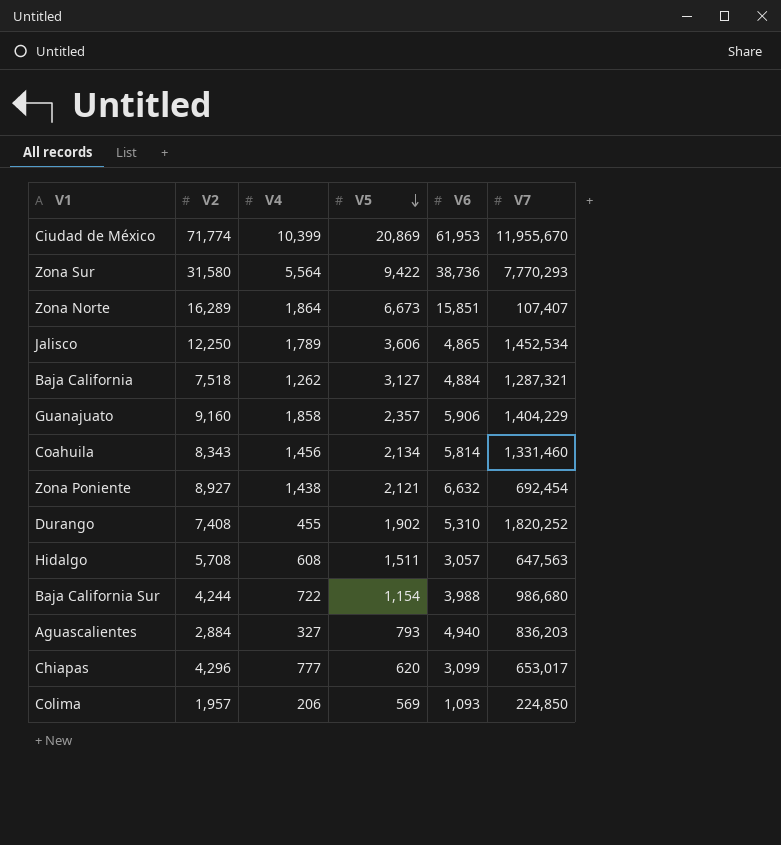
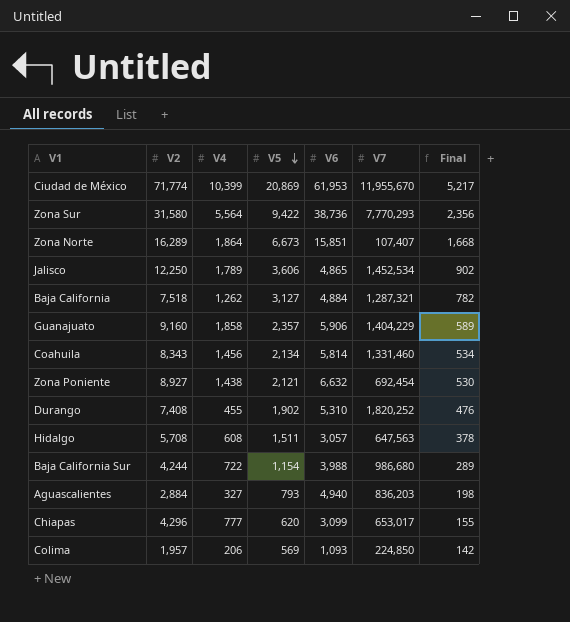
column Final | formula: none -> [V5] * 0.25

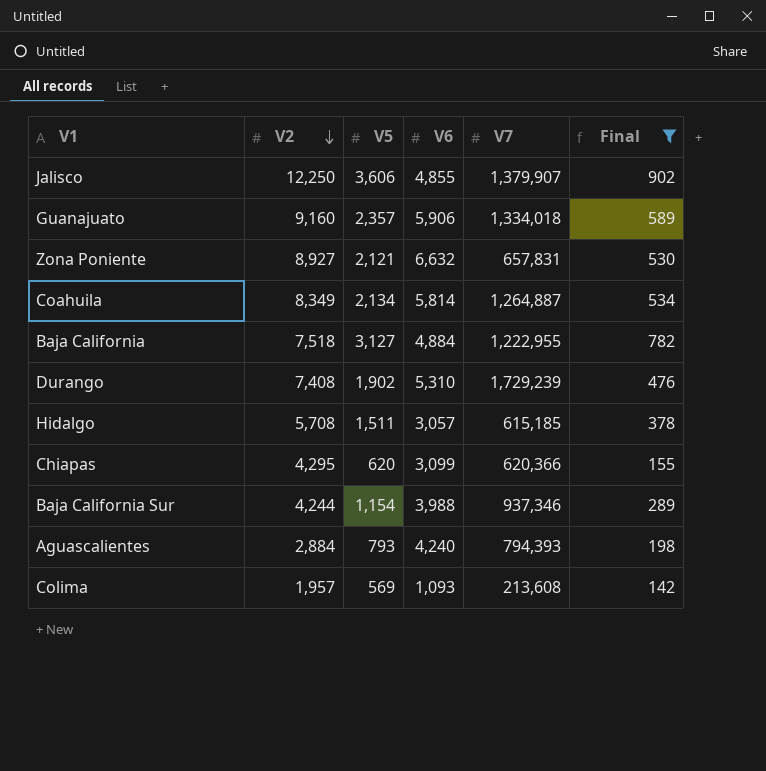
filter: none -> Final <= 902
row order: V5 descending -> V2 descending
column V4 | position: 3 -> none
Jalisco | V6: 4,865 -> 4,855
Jalisco | V7: 1,452,534 -> 1,379,907
Guanajuato | V7: 1,404,229 -> 1,334,018
Zona Poniente | V7: 692,454 -> 657,831
Coahuila | V2: 8,343 -> 8,349
Coahuila | V7: 1,331,460 -> 1,264,887
Baja California | V7: 1,287,321 -> 1,222,955
Durango | V7: 1,820,252 -> 1,729,239
Hidalgo | V7: 647,563 -> 615,185
Chiapas | V2: 4,296 -> 4,295
Chiapas | V7: 653,017 -> 620,366
Baja California Sur | V7: 986,680 -> 937,346
Aguascalientes | V6: 4,940 -> 4,240
Aguascalientes | V7: 836,203 -> 794,393
Colima | V7: 224,850 -> 213,608

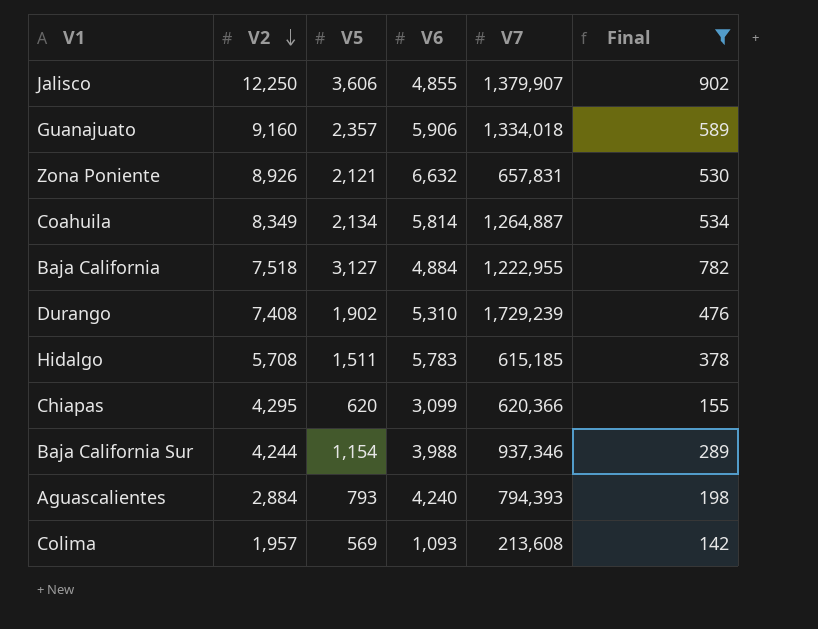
Zona Poniente | V2: 8,927 -> 8,926
Hidalgo | V6: 3,057 -> 5,783

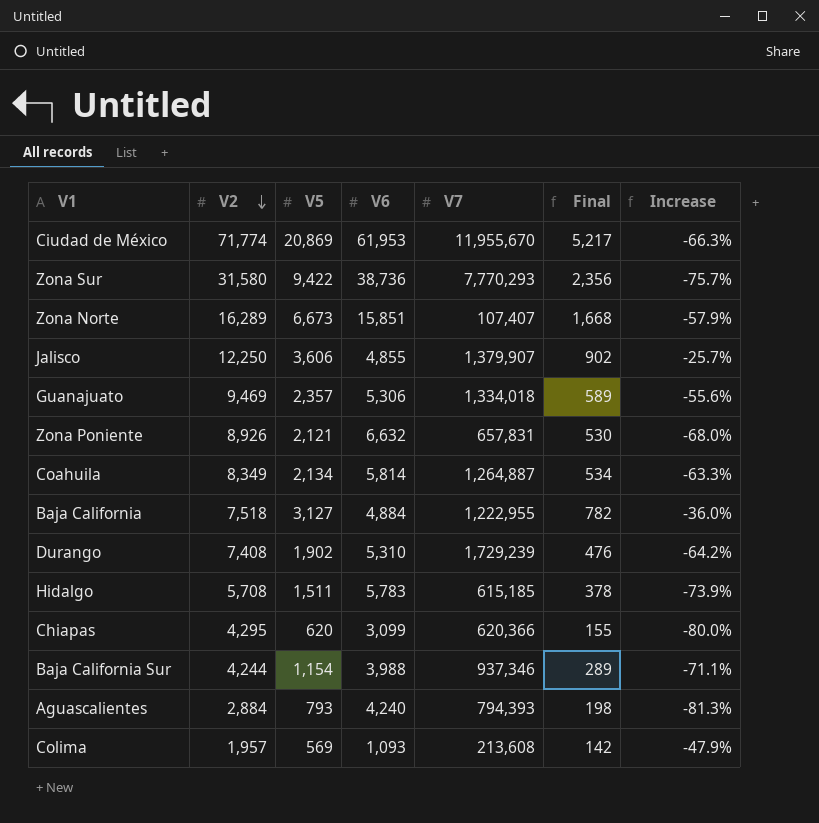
filter: Final <= 902 -> none
column Increase | formula: none -> ([V5] - [V6]) / [V6]
Guanajuato | V2: 9,160 -> 9,469
Guanajuato | V6: 5,906 -> 5,306

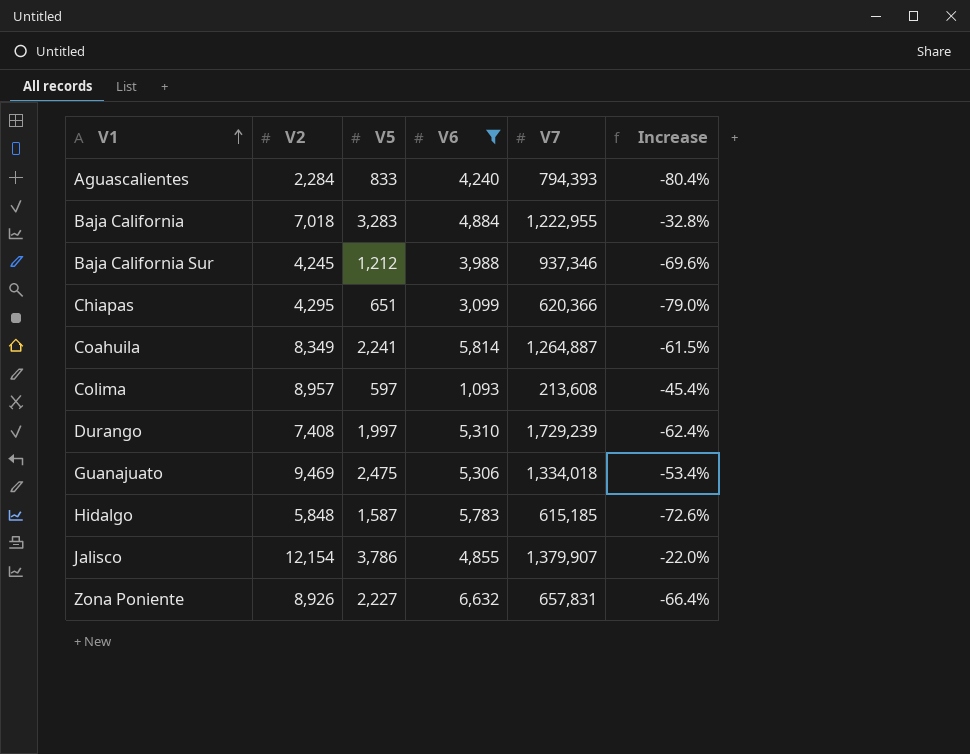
filter: none -> V6 <= 6,632
row order: V2 descending -> V1 ascending
column Final | formula: [V5] * 0.25 -> none
Aguascalientes | V2: 2,884 -> 2,284
Aguascalientes | V5: 793 -> 833
Aguascalientes | Increase: -81.3% -> -80.4%
Baja California | V2: 7,518 -> 7,018
Baja California | V5: 3,127 -> 3,283
Baja California | Increase: -36.0% -> -32.8%
Baja California Sur | V2: 4,244 -> 4,245
Baja California Sur | V5: 1,154 -> 1,212
Baja California Sur | Increase: -71.1% -> -69.6%
Chiapas | V5: 620 -> 651
Chiapas | Increase: -80.0% -> -79.0%
Coahuila | V5: 2,134 -> 2,241
Coahuila | Increase: -63.3% -> -61.5%
Colima | V2: 1,957 -> 8,957
Colima | V5: 569 -> 597
Colima | Increase: -47.9% -> -45.4%
Durango | V5: 1,902 -> 1,997
Durango | Increase: -64.2% -> -62.4%
Guanajuato | V5: 2,357 -> 2,475
Guanajuato | Increase: -55.6% -> -53.4%
Hidalgo | V2: 5,708 -> 5,848
Hidalgo | V5: 1,511 -> 1,587
Hidalgo | Increase: -73.9% -> -72.6%
Jalisco | V2: 12,250 -> 12,154
Jalisco | V5: 3,606 -> 3,786
Jalisco | Increase: -25.7% -> -22.0%
Zona Poniente | V5: 2,121 -> 2,227
Zona Poniente | Increase: -68.0% -> -66.4%

